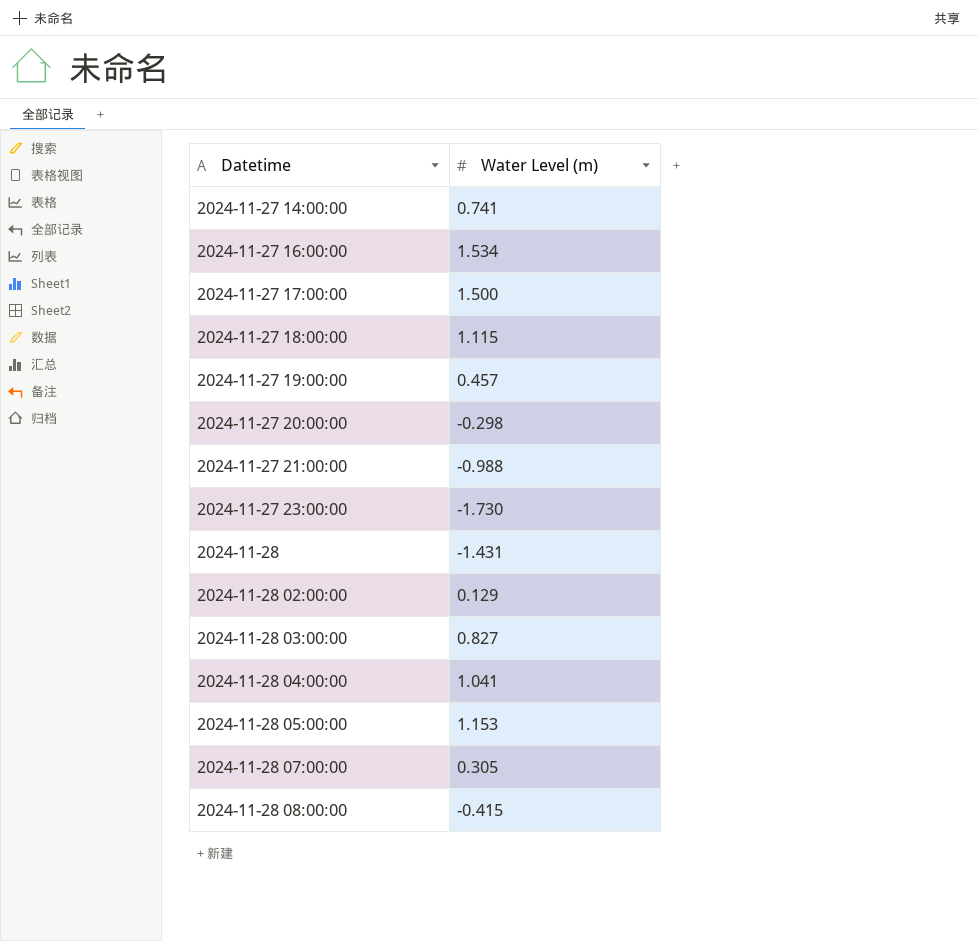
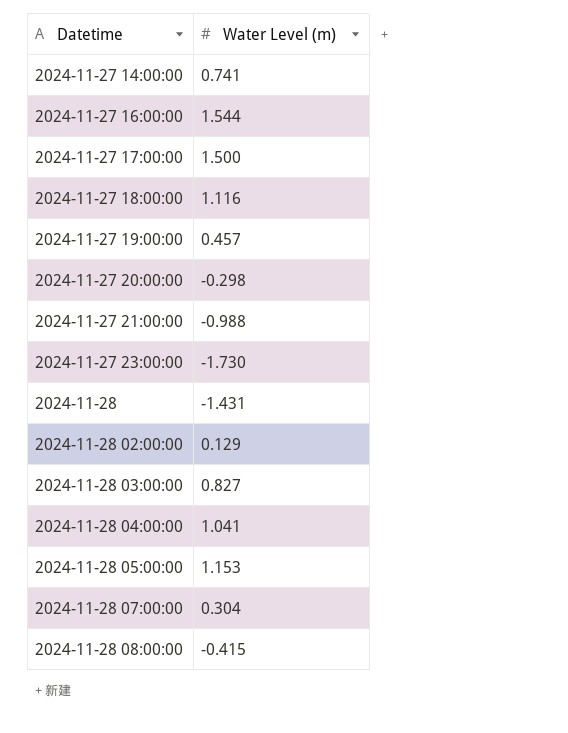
2024-11-27 16:00:00 | Water Level (m): 1.534 -> 1.544
2024-11-27 18:00:00 | Water Level (m): 1.115 -> 1.116
2024-11-28 07:00:00 | Water Level (m): 0.305 -> 0.304

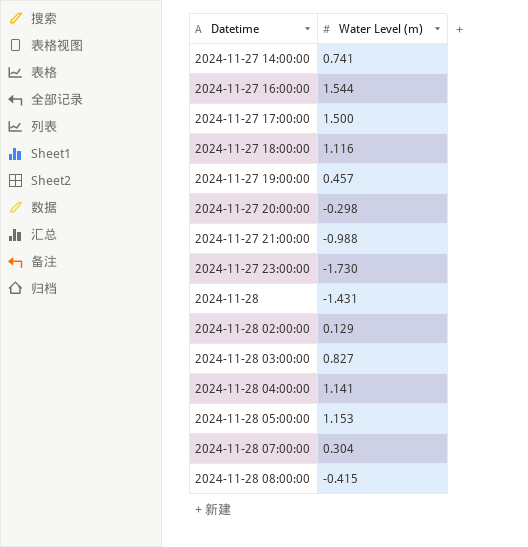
2024-11-28 04:00:00 | Water Level (m): 1.041 -> 1.141

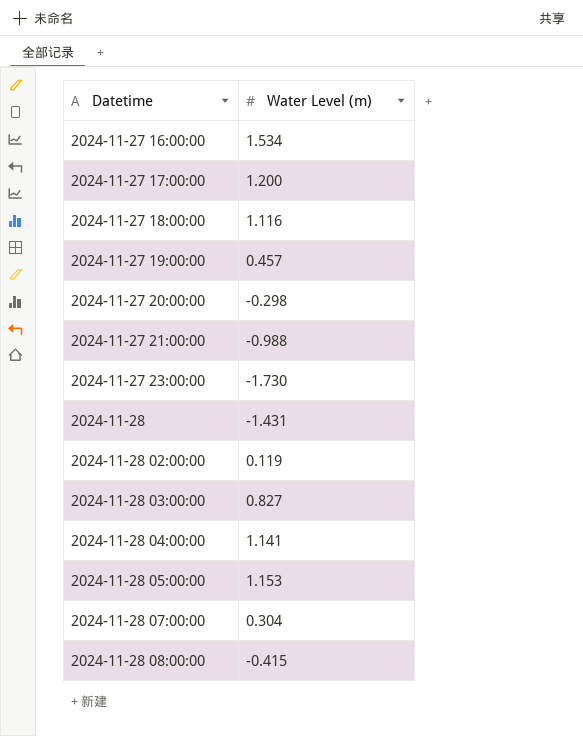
row 2024-11-27 14:00:00: 0.741 -> none
2024-11-27 16:00:00 | Water Level (m): 1.544 -> 1.534
2024-11-27 17:00:00 | Water Level (m): 1.500 -> 1.200
2024-11-28 02:00:00 | Water Level (m): 0.129 -> 0.119

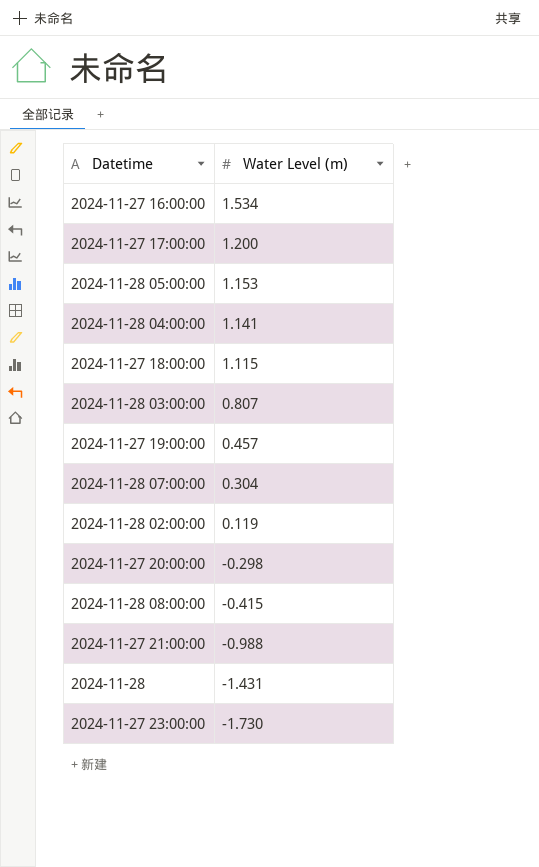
row order: Datetime ascending -> Water Level (m) descending
2024-11-27 18:00:00 | Water Level (m): 1.116 -> 1.115
2024-11-28 03:00:00 | Water Level (m): 0.827 -> 0.807

